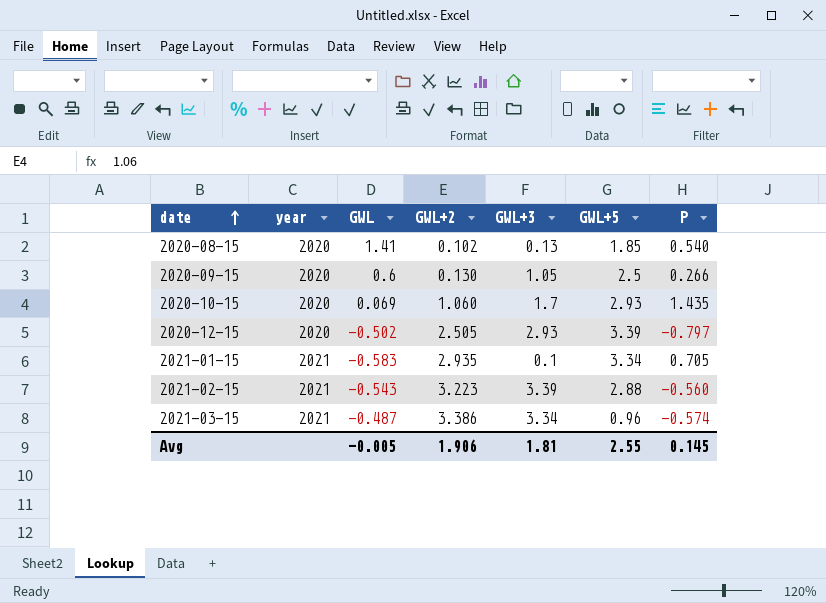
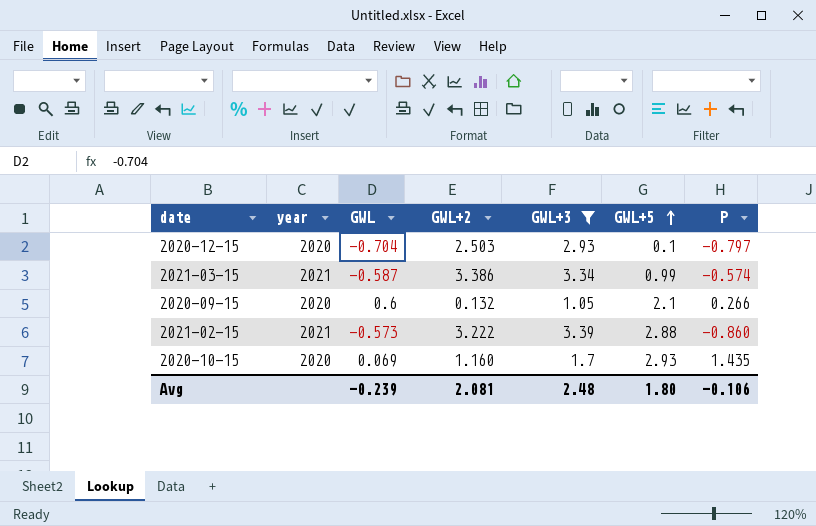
filter: none -> GWL+3 >= 1.05
row order: date ascending -> GWL+5 ascending
2020-12-15 | GWL: -0.502 -> -0.704
2020-12-15 | GWL+2: 2.505 -> 2.503
2020-12-15 | GWL+5: 3.39 -> 0.1
2021-03-15 | GWL: -0.487 -> -0.587
2021-03-15 | GWL+5: 0.96 -> 0.99
2020-09-15 | GWL+2: 0.130 -> 0.132
2020-09-15 | GWL+5: 2.5 -> 2.1
2021-02-15 | GWL: -0.543 -> -0.573
2021-02-15 | GWL+2: 3.223 -> 3.222
2021-02-15 | P: -0.560 -> -0.860
2020-10-15 | GWL+2: 1.060 -> 1.160
Avg | GWL: -0.005 -> -0.239
Avg | GWL+2: 1.906 -> 2.081
Avg | GWL+3: 1.81 -> 2.48
Avg | GWL+5: 2.55 -> 1.80
Avg | P: 0.145 -> -0.106

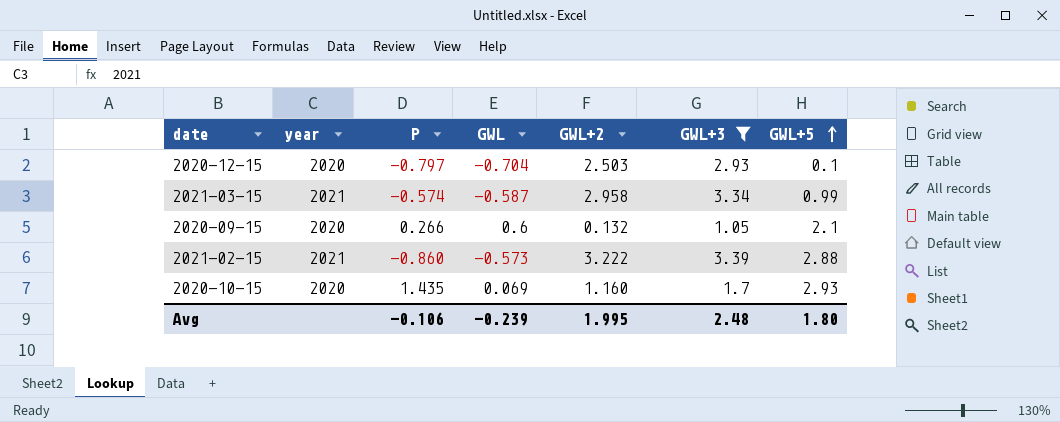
column P | position: 7 -> 3
2021-03-15 | GWL+2: 3.386 -> 2.958
Avg | GWL+2: 2.081 -> 1.995

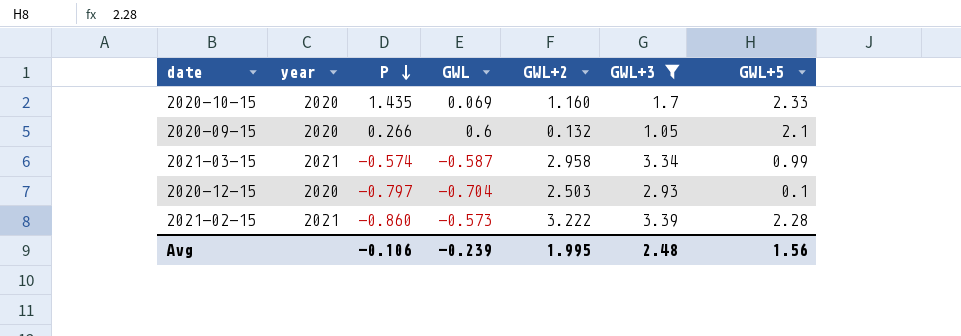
row order: GWL+5 ascending -> P descending
2020-10-15 | GWL+5: 2.93 -> 2.33
2021-02-15 | GWL+5: 2.88 -> 2.28
Avg | GWL+5: 1.80 -> 1.56

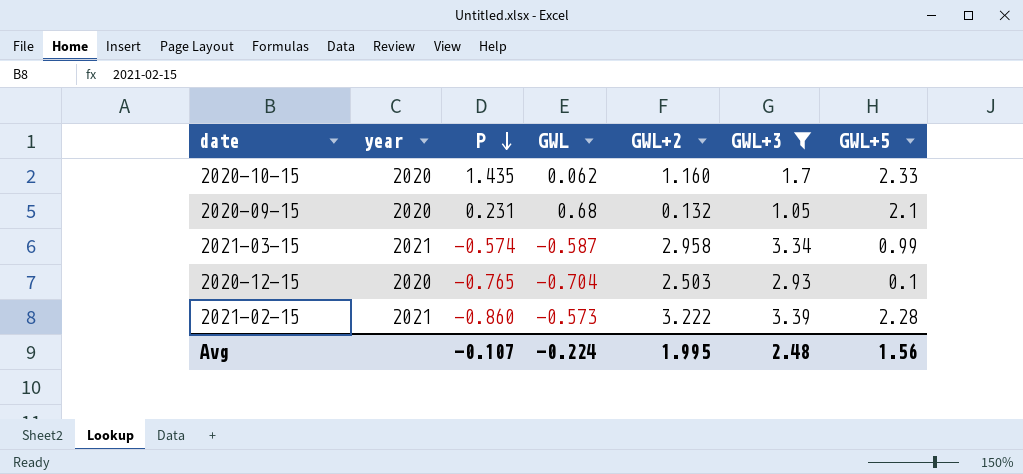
2020-10-15 | GWL: 0.069 -> 0.062
2020-09-15 | P: 0.266 -> 0.231
2020-09-15 | GWL: 0.6 -> 0.68
2020-12-15 | P: -0.797 -> -0.765
Avg | P: -0.106 -> -0.107
Avg | GWL: -0.239 -> -0.224

